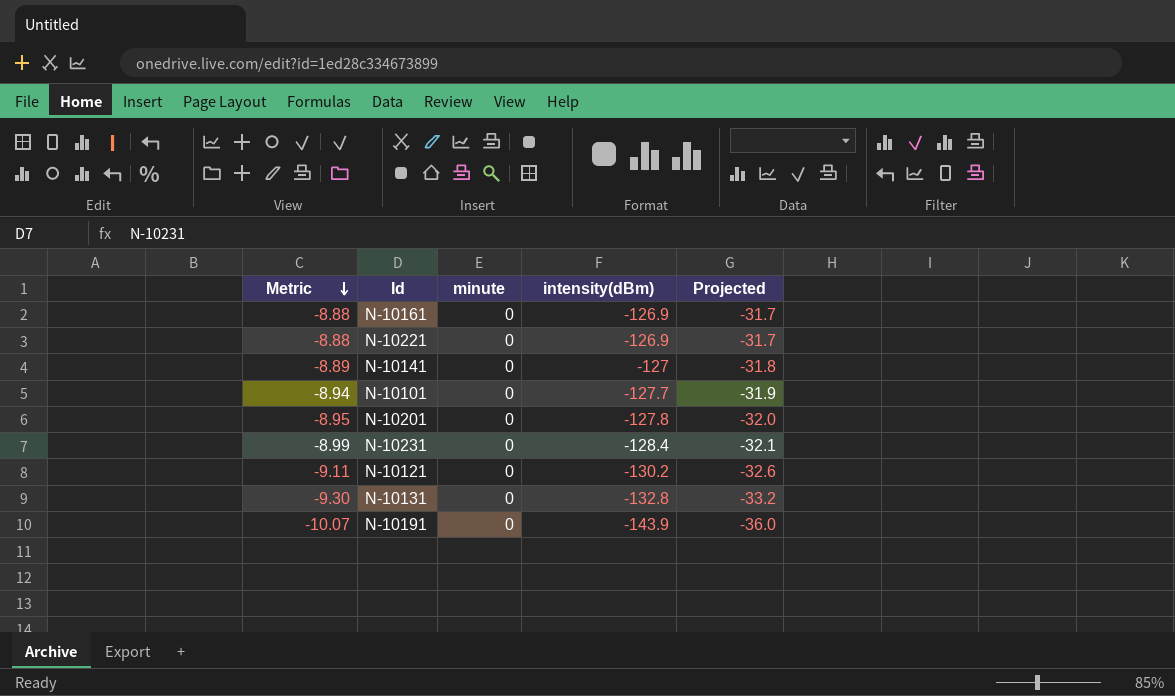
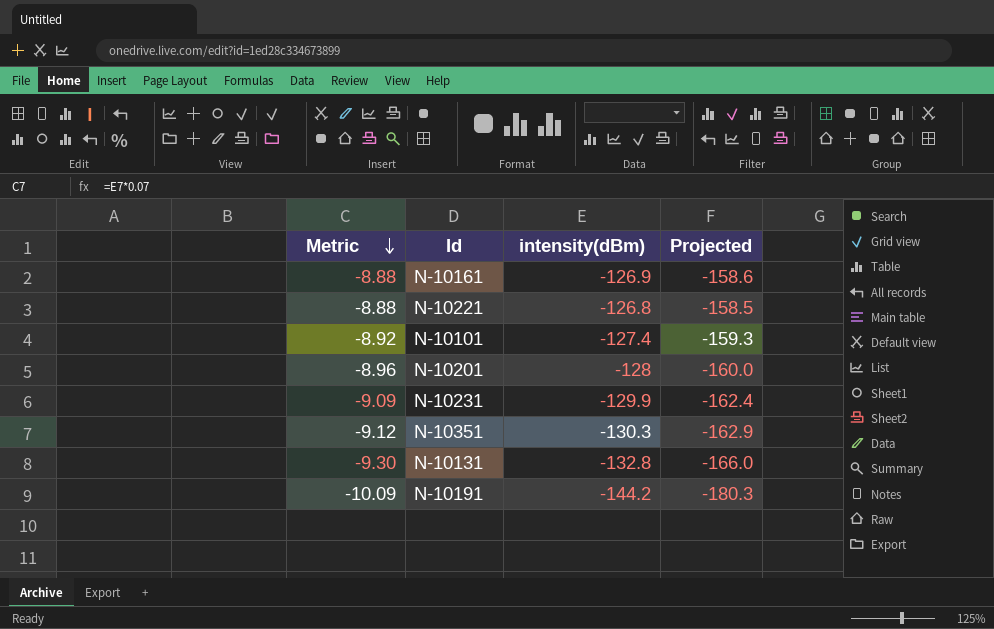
column minute | position: 3 -> none
column Projected | formula: [intensity(dBm)] * 0.25 -> [intensity(dBm)] * 1.25
row N-10141: -8.89 | 0 | -127 | -31.8 -> none
row N-10121: -9.11 | 0 | -130.2 | -32.6 -> none
N-10221 | intensity(dBm): -126.9 -> -126.8
N-10101 | Metric: -8.94 -> -8.92
N-10101 | intensity(dBm): -127.7 -> -127.4
N-10201 | Metric: -8.95 -> -8.96
N-10201 | intensity(dBm): -127.8 -> -128
N-10231 | Metric: -8.99 -> -9.09
N-10231 | intensity(dBm): -128.4 -> -129.9
row N-10351: none -> -9.12 | -130.3 | -162.9
N-10191 | Metric: -10.07 -> -10.09
N-10191 | intensity(dBm): -143.9 -> -144.2

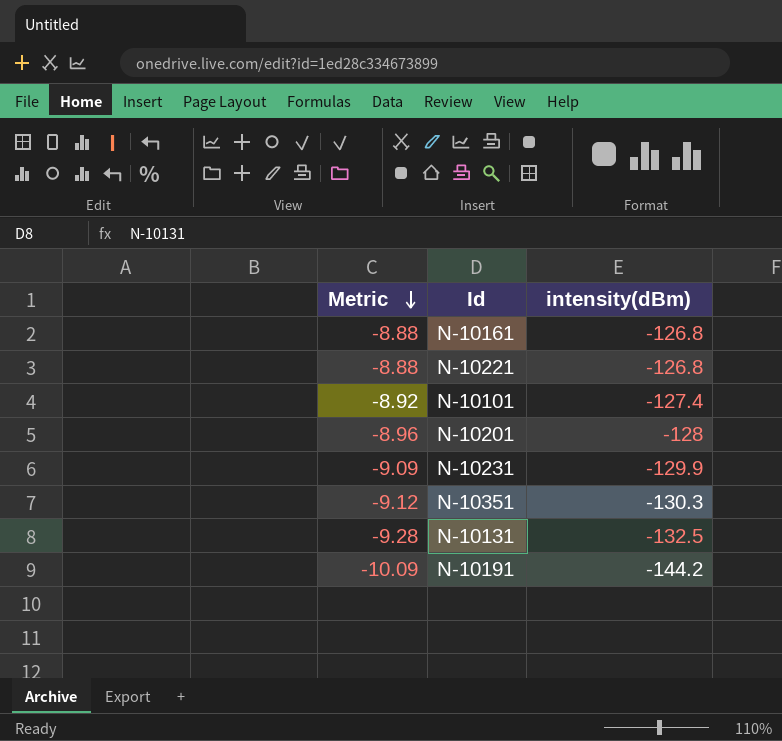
column Projected | formula: [intensity(dBm)] * 1.25 -> none
N-10161 | intensity(dBm): -126.9 -> -126.8
N-10131 | Metric: -9.30 -> -9.28
N-10131 | intensity(dBm): -132.8 -> -132.5

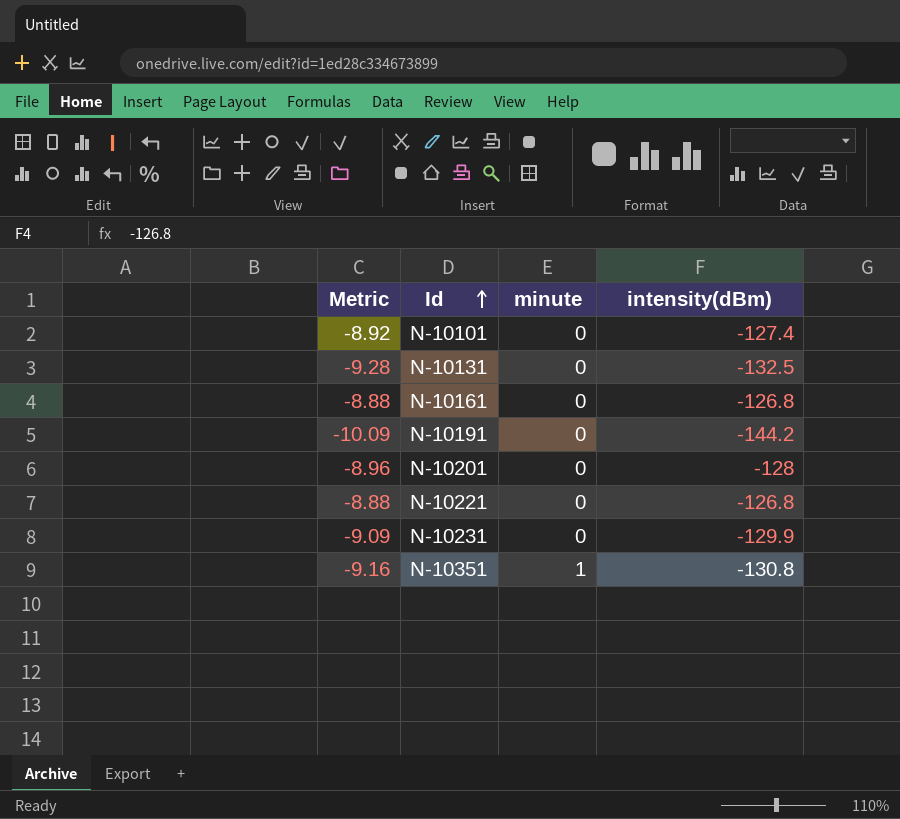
row order: Metric descending -> Id ascending
column minute | position: none -> 3
N-10351 | Metric: -9.12 -> -9.16
N-10351 | intensity(dBm): -130.3 -> -130.8

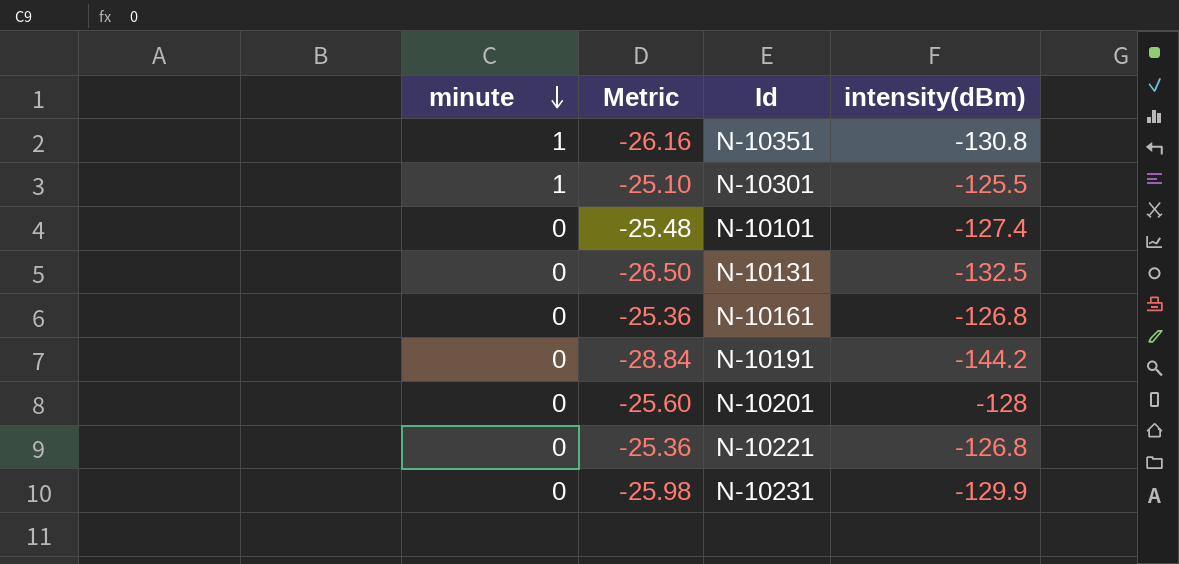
row order: Id ascending -> minute descending
column minute | position: 3 -> 1
column Metric | formula: [intensity(dBm)] * 0.07 -> [intensity(dBm)] * 0.2
row N-10301: none -> 1 | -25.10 | -125.5

